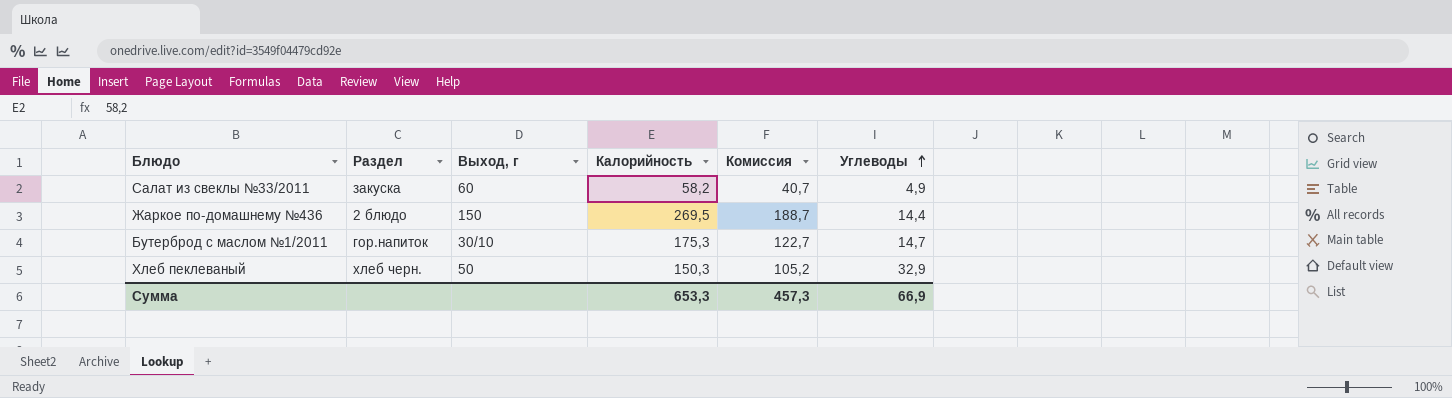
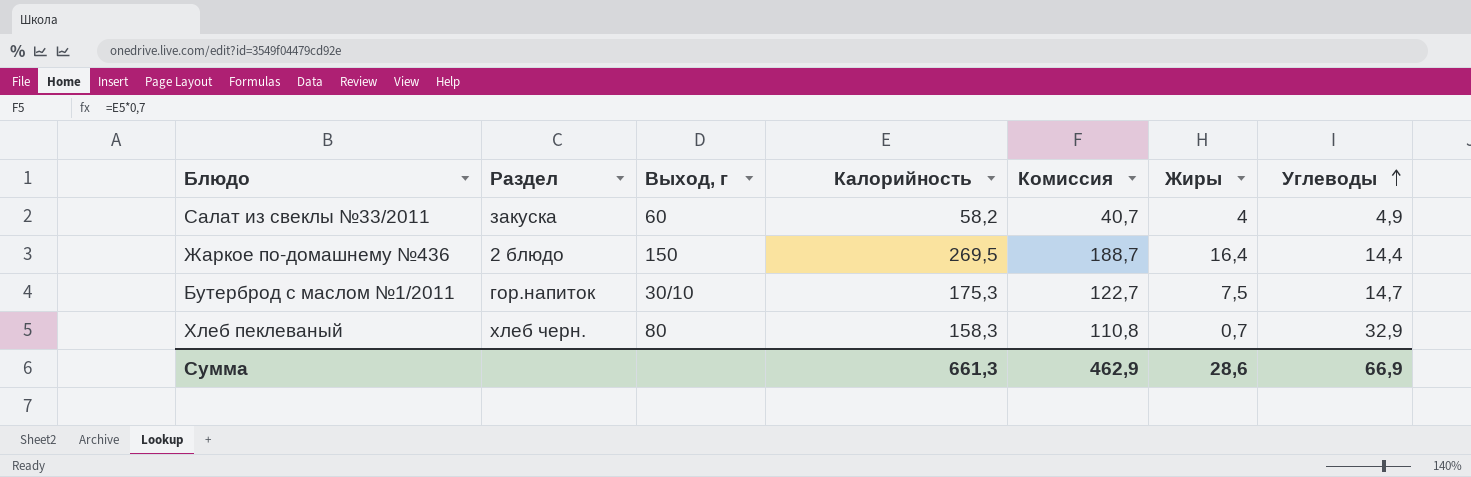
column Жиры | position: none -> 6
Хлеб пеклеваный | Выход, г: 50 -> 80
Хлеб пеклеваный | Калорийность: 150,3 -> 158,3
Хлеб пеклеваный | Комиссия: 105,2 -> 110,8
Сумма | Калорийность: 653,3 -> 661,3
Сумма | Комиссия: 457,3 -> 462,9

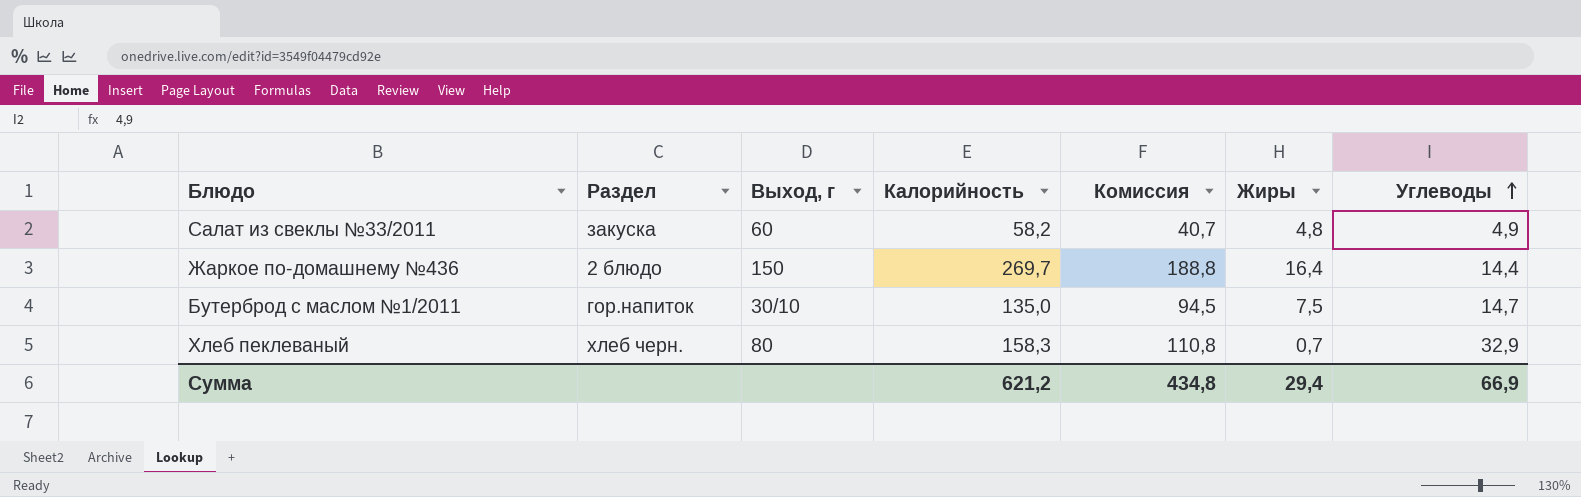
Салат из свеклы №33/2011 | Жиры: 4 -> 4,8
Жаркое по-домашнему №436 | Калорийность: 269,5 -> 269,7
Жаркое по-домашнему №436 | Комиссия: 188,7 -> 188,8
Бутерброд с маслом №1/2011 | Калорийность: 175,3 -> 135,0
Бутерброд с маслом №1/2011 | Комиссия: 122,7 -> 94,5
Сумма | Калорийность: 661,3 -> 621,2
Сумма | Комиссия: 462,9 -> 434,8
Сумма | Жиры: 28,6 -> 29,4

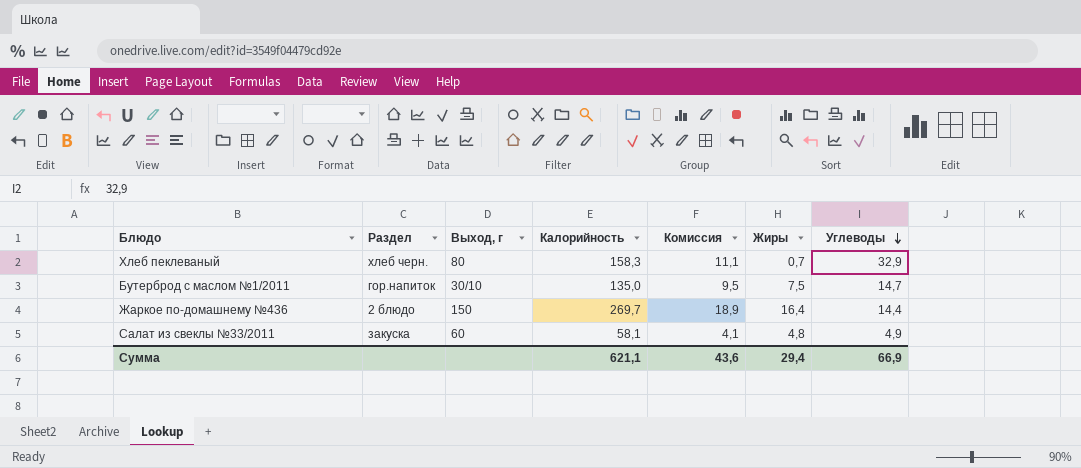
row order: Углеводы ascending -> Углеводы descending
column Комиссия | formula: [Калорийность] * 0,7 -> [Калорийность] * 0,07
Салат из свеклы №33/2011 | Калорийность: 58,2 -> 58,1
Сумма | Калорийность: 621,2 -> 621,1
Сумма | Комиссия: 434,8 -> 43,6

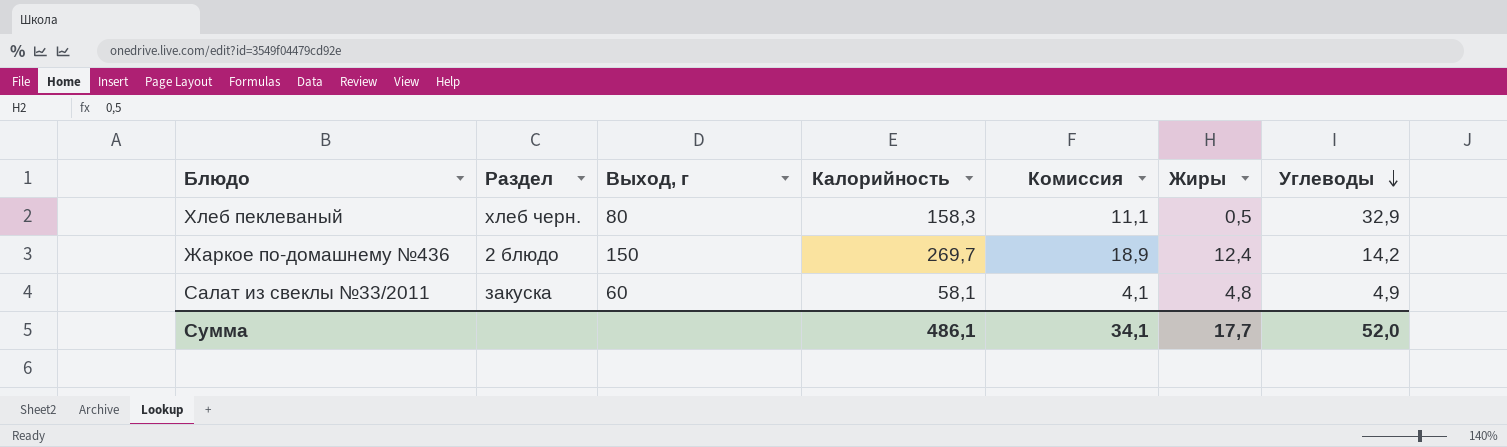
row Бутерброд с маслом №1/2011: гор.напиток | 30/10 | 135,0 | 9,5 | 7,5 | 14,7 -> none
Хлеб пеклеваный | Жиры: 0,7 -> 0,5
Жаркое по-домашнему №436 | Жиры: 16,4 -> 12,4
Жаркое по-домашнему №436 | Углеводы: 14,4 -> 14,2
Сумма | Калорийность: 621,1 -> 486,1
Сумма | Комиссия: 43,6 -> 34,1
Сумма | Жиры: 29,4 -> 17,7
Сумма | Углеводы: 66,9 -> 52,0

